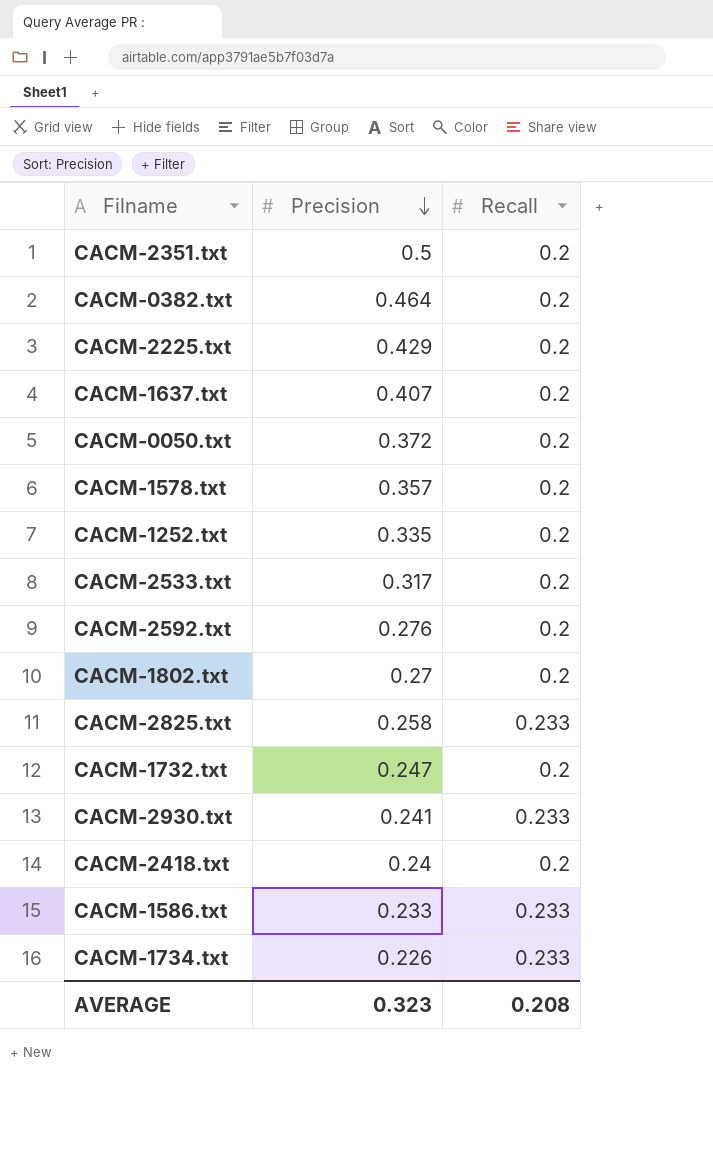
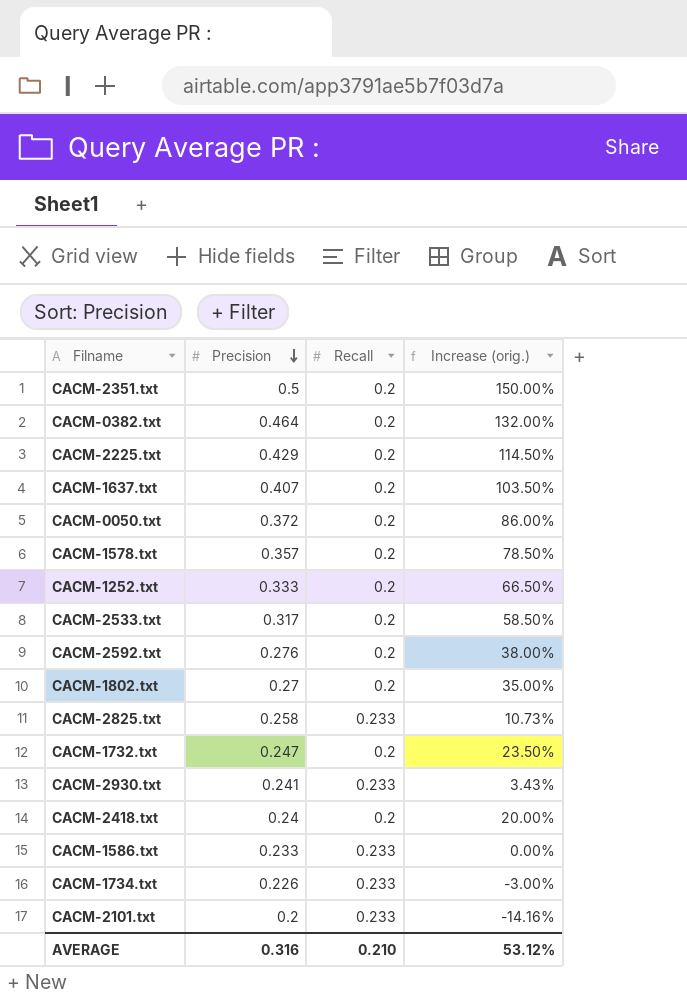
column Increase (orig.) | formula: none -> ([Precision] - [Recall]) / [Recall]
CACM-1252.txt | Precision: 0.335 -> 0.333
row CACM-2101.txt: none -> 0.2 | 0.233 | -14.16%
AVERAGE | Precision: 0.323 -> 0.316
AVERAGE | Recall: 0.208 -> 0.210

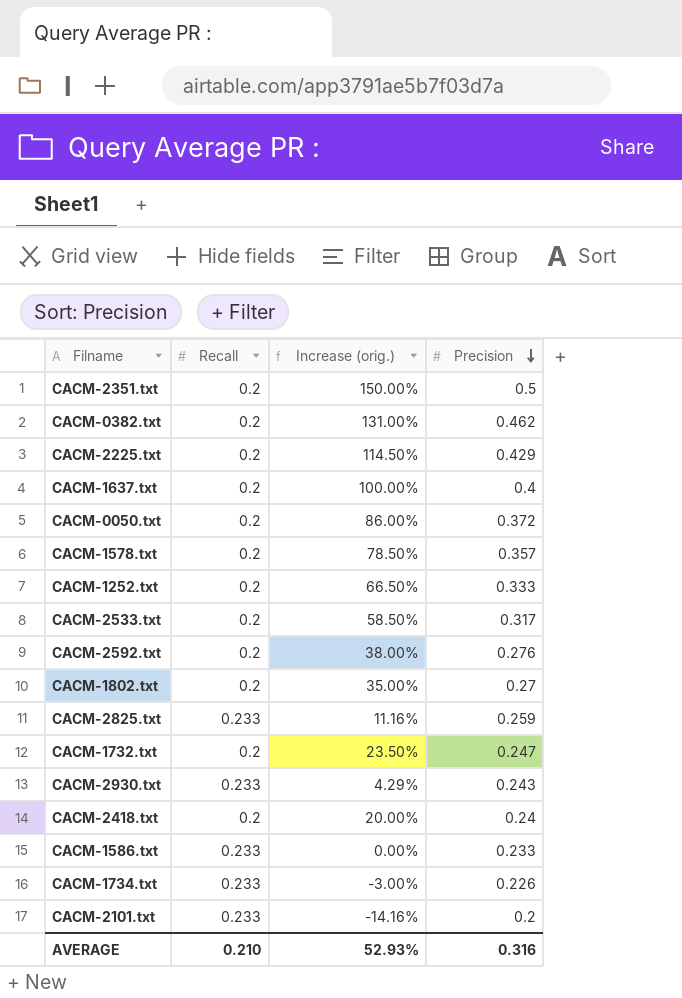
column Precision | position: 2 -> 4
CACM-0382.txt | Increase (orig.): 132.00% -> 131.00%
CACM-0382.txt | Precision: 0.464 -> 0.462
CACM-1637.txt | Increase (orig.): 103.50% -> 100.00%
CACM-1637.txt | Precision: 0.407 -> 0.4
CACM-2825.txt | Increase (orig.): 10.73% -> 11.16%
CACM-2825.txt | Precision: 0.258 -> 0.259
CACM-2930.txt | Increase (orig.): 3.43% -> 4.29%
CACM-2930.txt | Precision: 0.241 -> 0.243
AVERAGE | Increase (orig.): 53.12% -> 52.93%

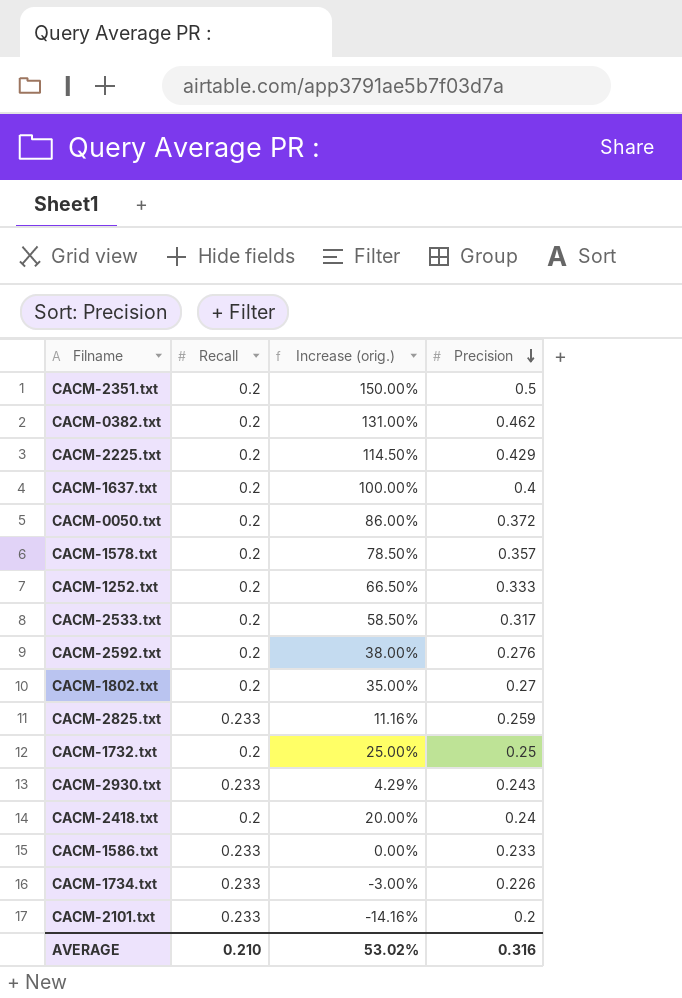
CACM-1732.txt | Increase (orig.): 23.50% -> 25.00%
CACM-1732.txt | Precision: 0.247 -> 0.25
AVERAGE | Increase (orig.): 52.93% -> 53.02%

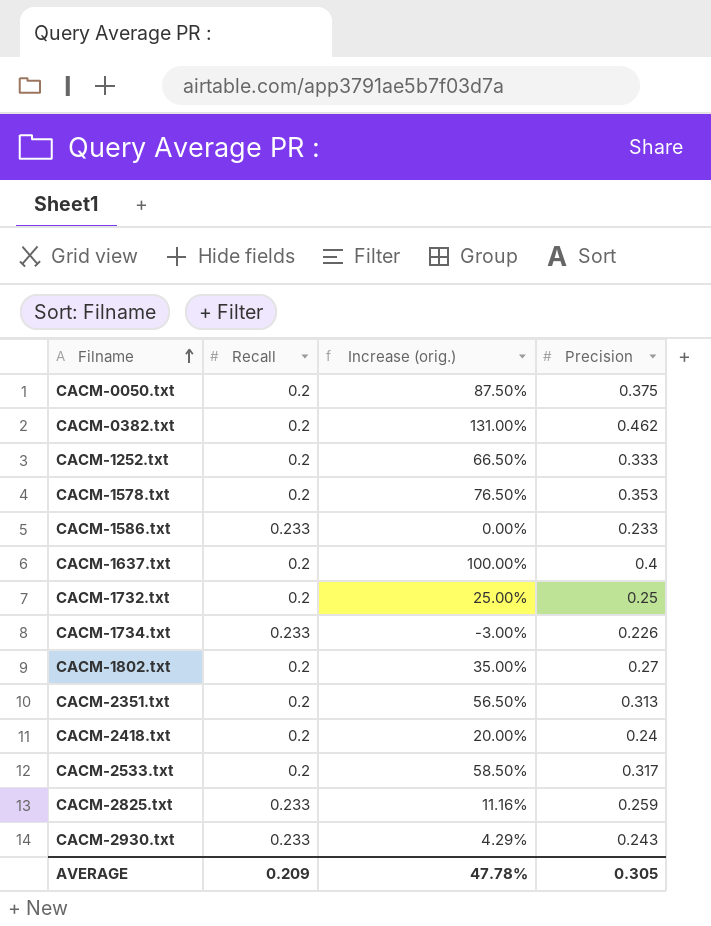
row order: Precision descending -> Filname ascending
row CACM-2225.txt: 0.2 | 114.50% | 0.429 -> none
row CACM-2592.txt: 0.2 | 38.00% | 0.276 -> none
row CACM-2101.txt: 0.233 | -14.16% | 0.2 -> none
CACM-0050.txt | Increase (orig.): 86.00% -> 87.50%
CACM-0050.txt | Precision: 0.372 -> 0.375
CACM-1578.txt | Increase (orig.): 78.50% -> 76.50%
CACM-1578.txt | Precision: 0.357 -> 0.353
CACM-2351.txt | Increase (orig.): 150.00% -> 56.50%
CACM-2351.txt | Precision: 0.5 -> 0.313
AVERAGE | Recall: 0.210 -> 0.209
AVERAGE | Increase (orig.): 53.02% -> 47.78%
AVERAGE | Precision: 0.316 -> 0.305

